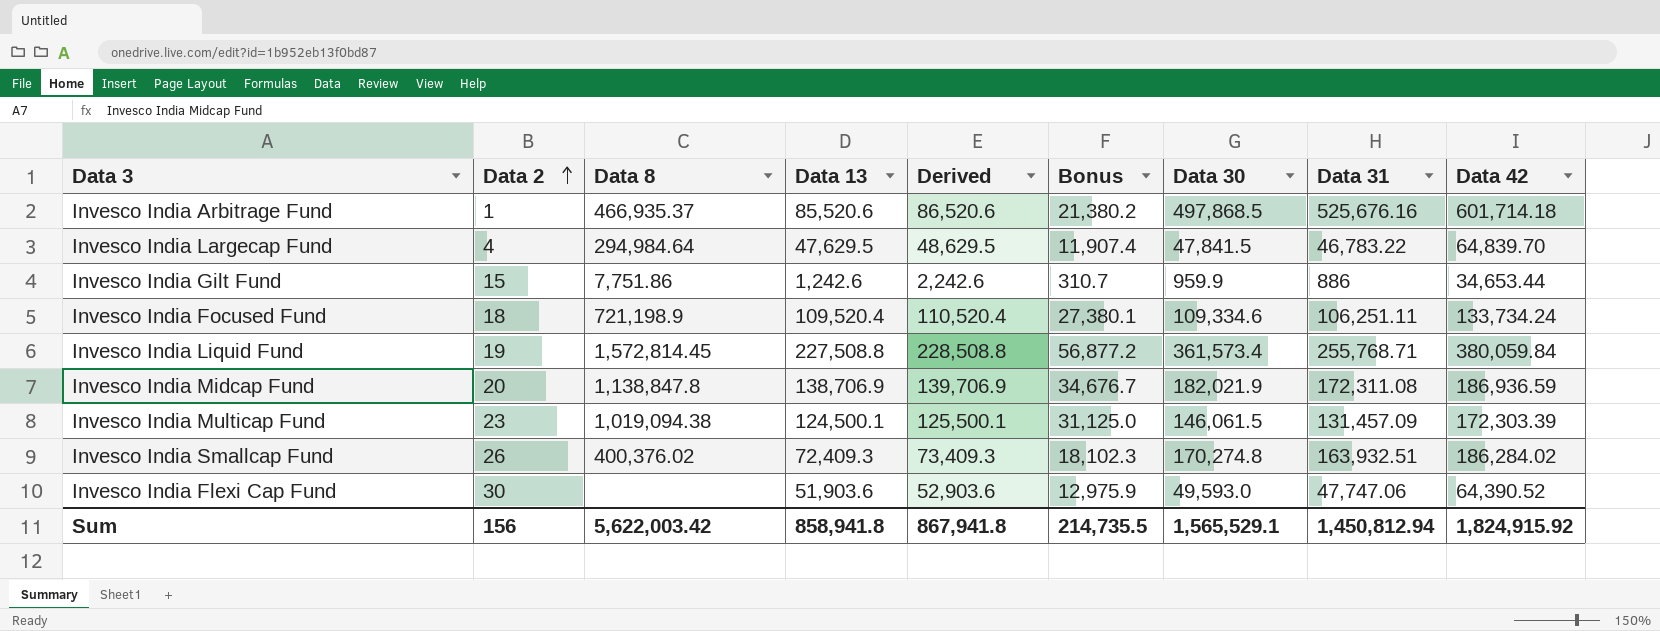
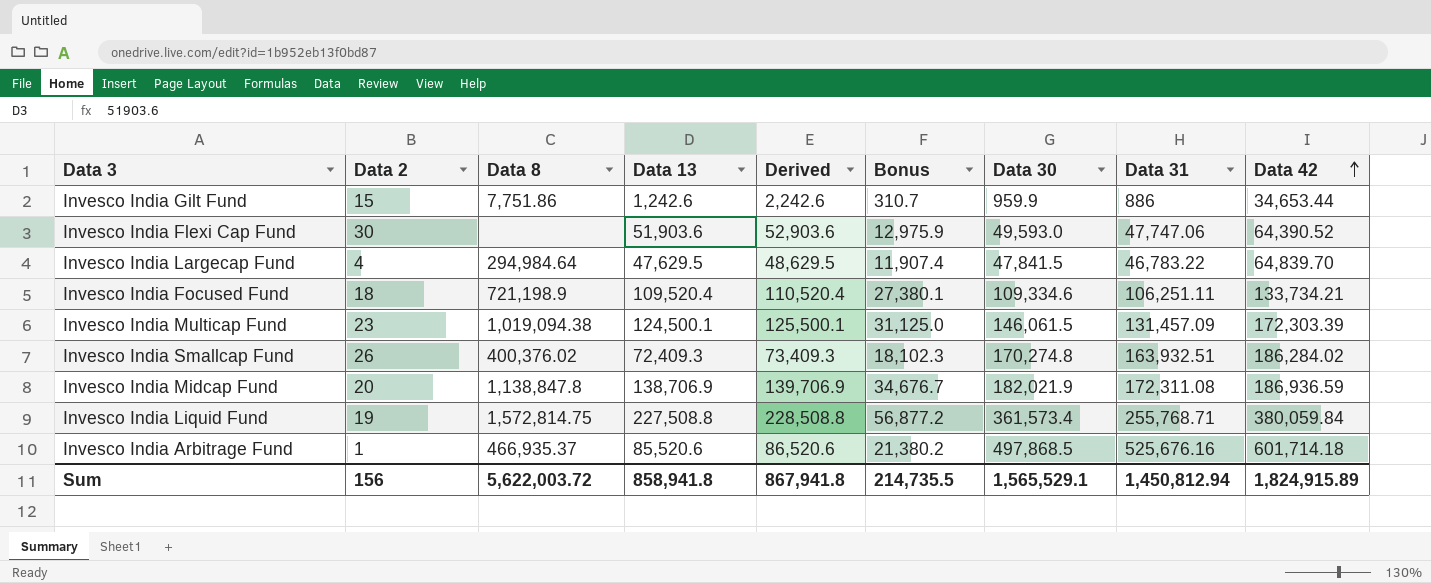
row order: Data 2 ascending -> Data 42 ascending
Invesco India Focused Fund | Data 42: 133,734.24 -> 133,734.21
Invesco India Liquid Fund | Data 8: 1,572,814.45 -> 1,572,814.75
Sum | Data 8: 5,622,003.42 -> 5,622,003.72
Sum | Data 42: 1,824,915.92 -> 1,824,915.89

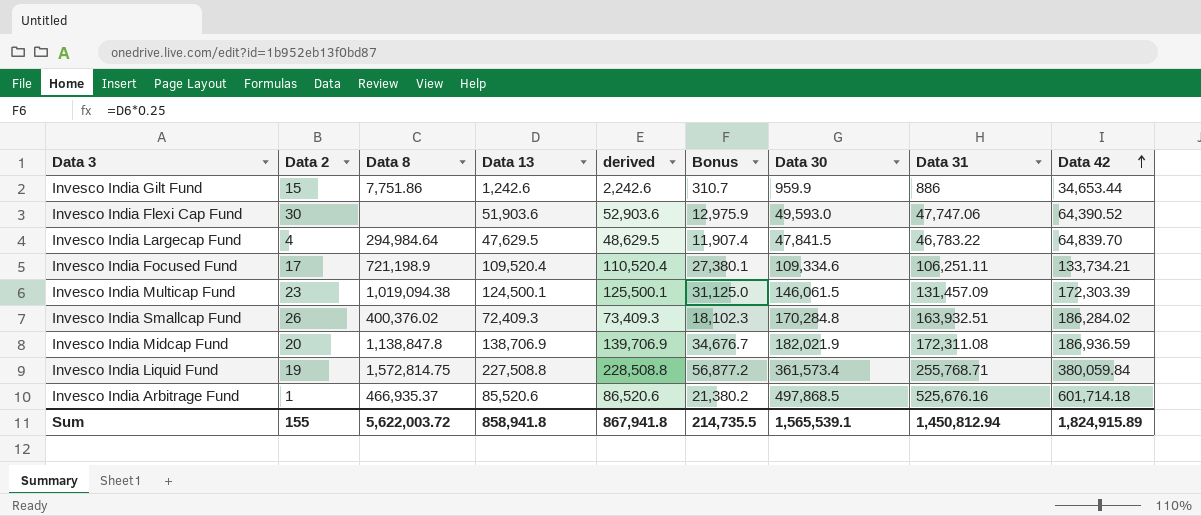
column name: Derived -> derived
Invesco India Focused Fund | Data 2: 18 -> 17
Invesco India Smallcap Fund | Data 30: 170,274.8 -> 170,284.8
Sum | Data 2: 156 -> 155
Sum | Data 30: 1,565,529.1 -> 1,565,539.1

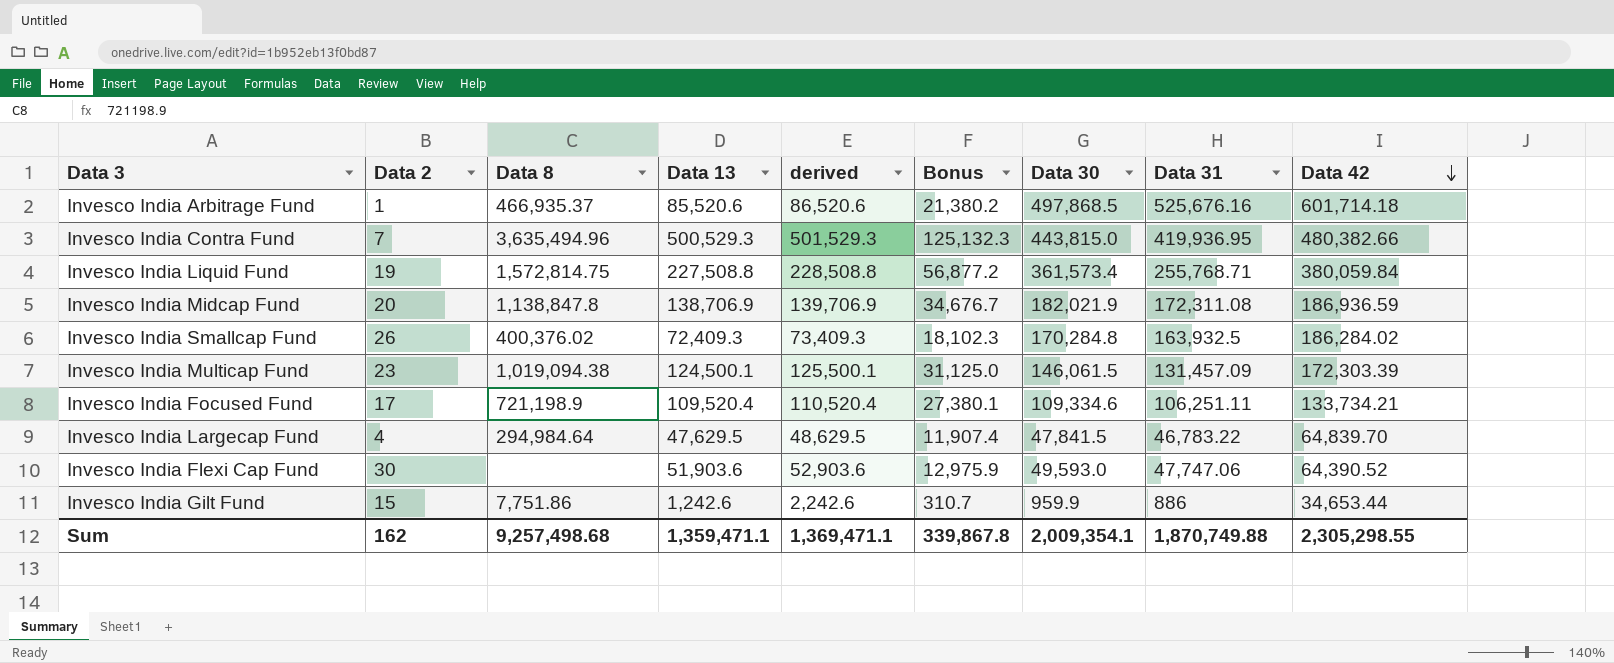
row order: Data 42 ascending -> Data 42 descending
row Invesco India Contra Fund: none -> 7 | 3,635,494.96 | 500,529.3 | 501,529.3 | 125,132.3 | 443,815.0 | 419,936.95 | 480,382.66
Invesco India Smallcap Fund | Data 31: 163,932.51 -> 163,932.5
Sum | Data 2: 155 -> 162
Sum | Data 8: 5,622,003.72 -> 9,257,498.68
Sum | Data 13: 858,941.8 -> 1,359,471.1
Sum | derived: 867,941.8 -> 1,369,471.1
Sum | Bonus: 214,735.5 -> 339,867.8
Sum | Data 30: 1,565,539.1 -> 2,009,354.1
Sum | Data 31: 1,450,812.94 -> 1,870,749.88
Sum | Data 42: 1,824,915.89 -> 2,305,298.55

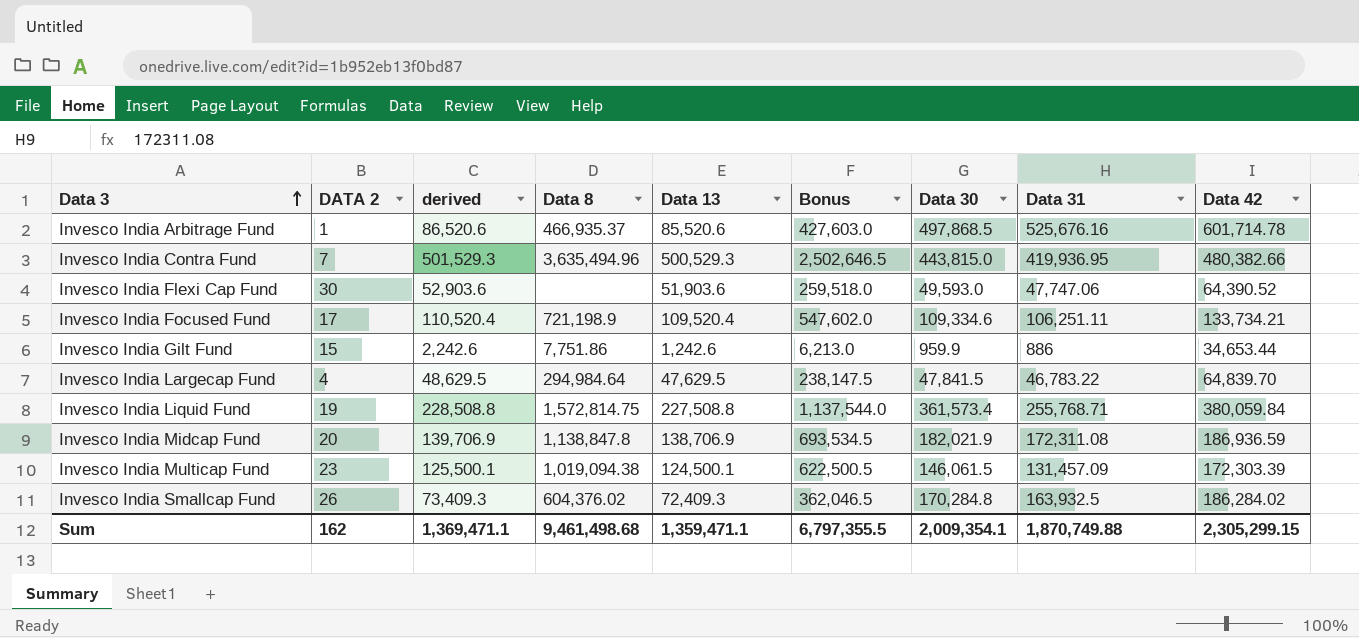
row order: Data 42 descending -> Data 3 ascending
column name: Data 2 -> DATA 2
column derived | position: 5 -> 3
column Bonus | formula: [Data 13] * 0.25 -> [Data 13] * 5
Invesco India Arbitrage Fund | Data 42: 601,714.18 -> 601,714.78
Invesco India Smallcap Fund | Data 8: 400,376.02 -> 604,376.02
Sum | Data 8: 9,257,498.68 -> 9,461,498.68
Sum | Bonus: 339,867.8 -> 6,797,355.5
Sum | Data 42: 2,305,298.55 -> 2,305,299.15

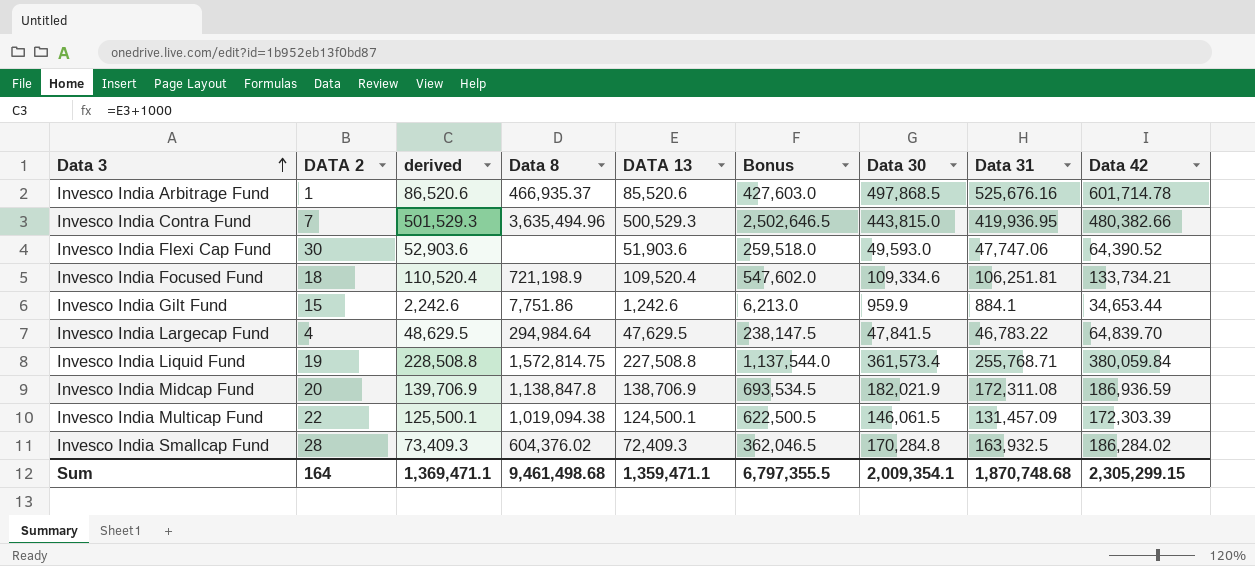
column name: Data 13 -> DATA 13
Invesco India Focused Fund | DATA 2: 17 -> 18
Invesco India Focused Fund | Data 31: 106,251.11 -> 106,251.81
Invesco India Gilt Fund | Data 31: 886 -> 884.1
Invesco India Multicap Fund | DATA 2: 23 -> 22
Invesco India Smallcap Fund | DATA 2: 26 -> 28
Sum | DATA 2: 162 -> 164
Sum | Data 31: 1,870,749.88 -> 1,870,748.68

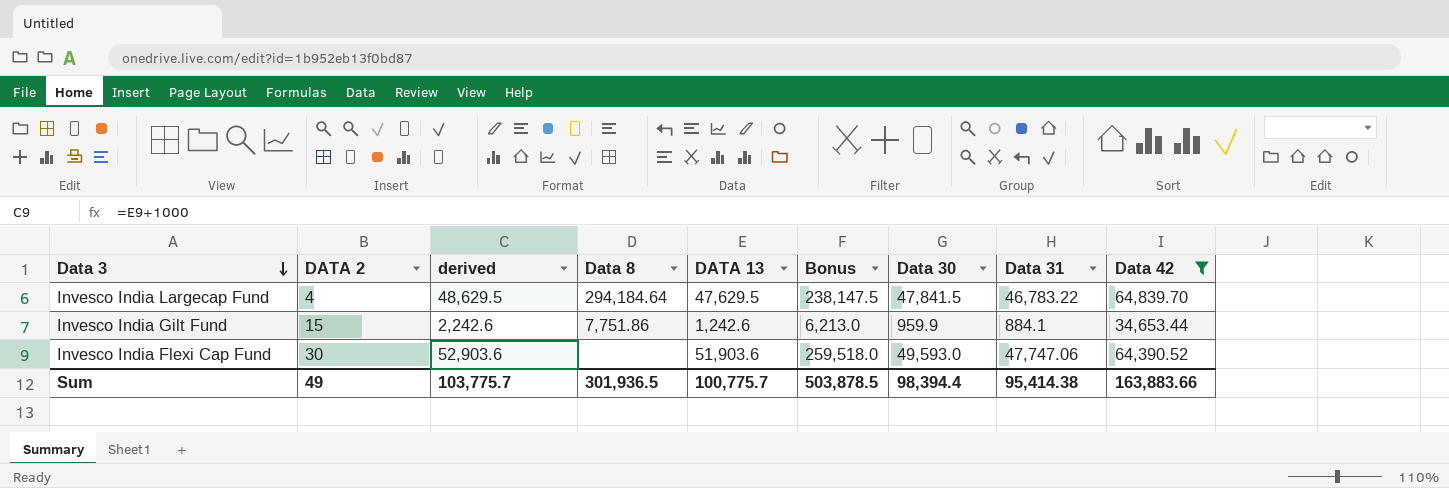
filter: none -> Data 42 <= 64,839.70
row order: Data 3 ascending -> Data 3 descending
Invesco India Largecap Fund | Data 8: 294,984.64 -> 294,184.64
Sum | DATA 2: 164 -> 49
Sum | derived: 1,369,471.1 -> 103,775.7
Sum | Data 8: 9,461,498.68 -> 301,936.5
Sum | DATA 13: 1,359,471.1 -> 100,775.7
Sum | Bonus: 6,797,355.5 -> 503,878.5
Sum | Data 30: 2,009,354.1 -> 98,394.4
Sum | Data 31: 1,870,748.68 -> 95,414.38
Sum | Data 42: 2,305,299.15 -> 163,883.66

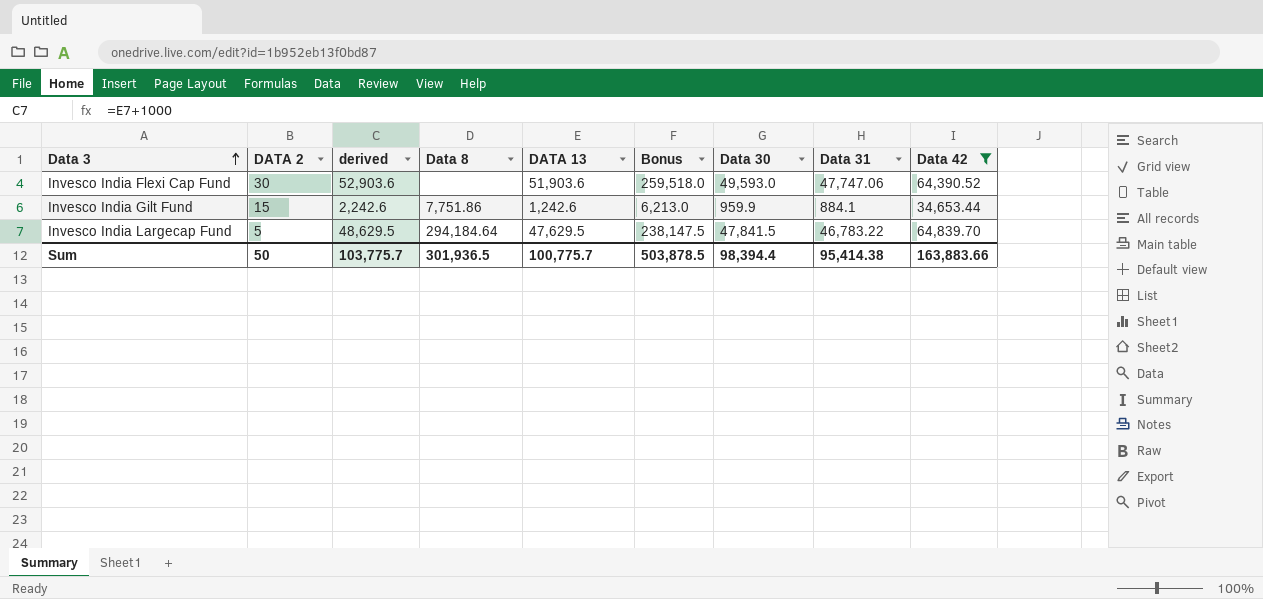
row order: Data 3 descending -> Data 3 ascending
Invesco India Largecap Fund | DATA 2: 4 -> 5
Sum | DATA 2: 49 -> 50

